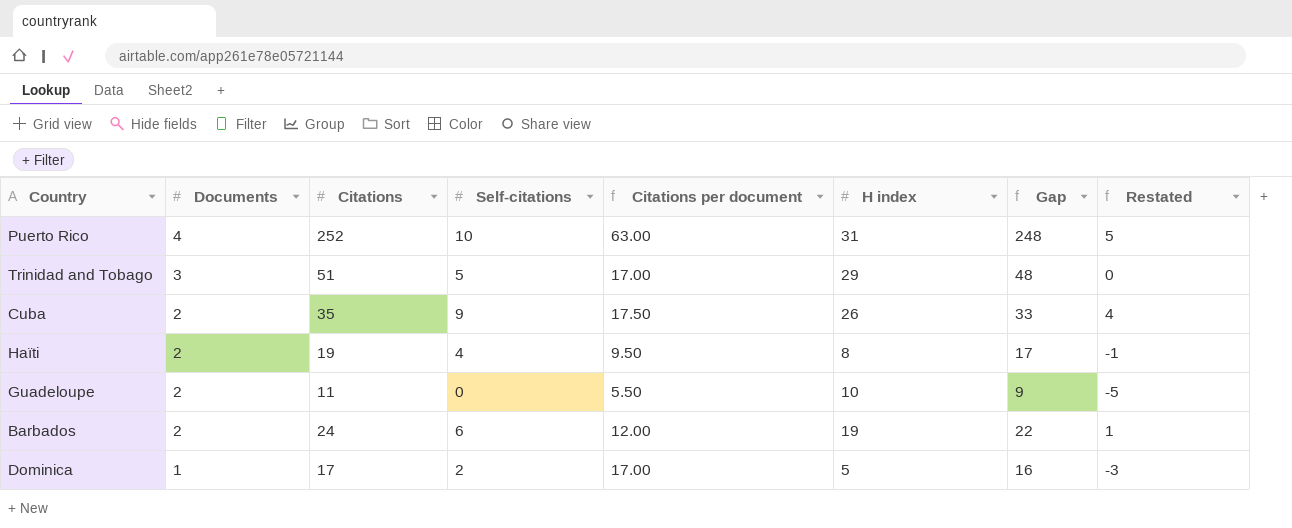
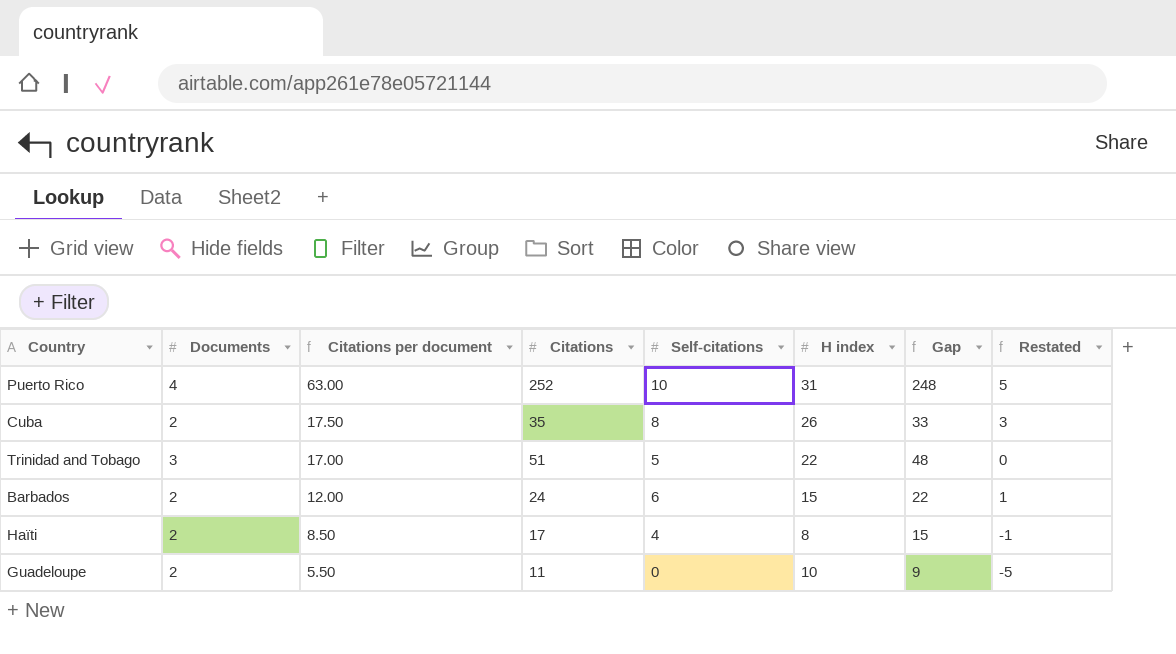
row order: Documents descending -> Citations per document descending
column Citations per document | position: 5 -> 3
row Dominica: 1 | 17 | 2 | 17.00 | 5 | 16 | -3 -> none
Cuba | Self-citations: 9 -> 8
Cuba | Restated: 4 -> 3
Trinidad and Tobago | H index: 29 -> 22
Barbados | H index: 19 -> 15
Haïti | Citations per document: 9.50 -> 8.50
Haïti | Citations: 19 -> 17
Haïti | Gap: 17 -> 15

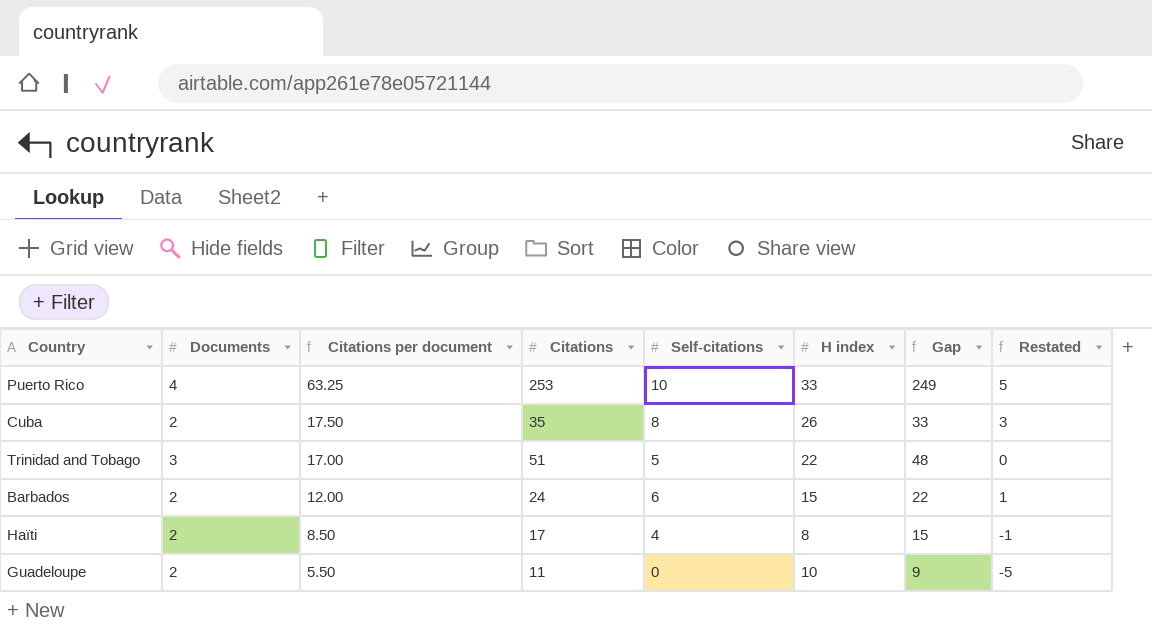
Puerto Rico | Citations per document: 63.00 -> 63.25
Puerto Rico | Citations: 252 -> 253
Puerto Rico | H index: 31 -> 33
Puerto Rico | Gap: 248 -> 249

